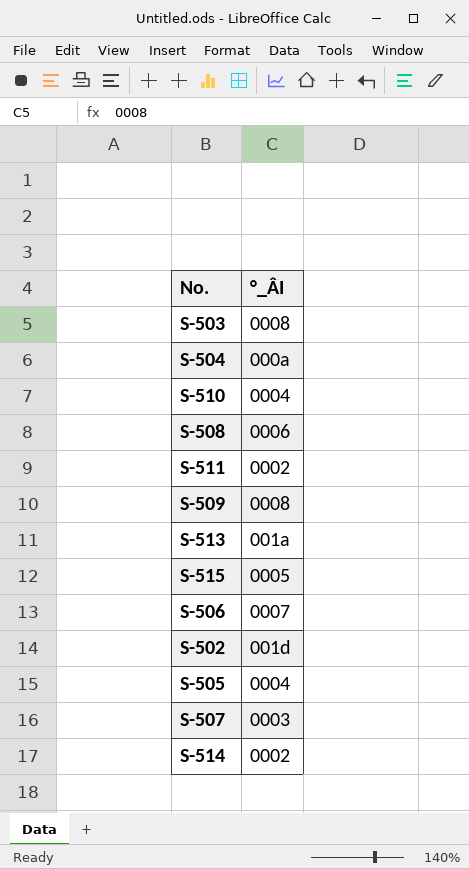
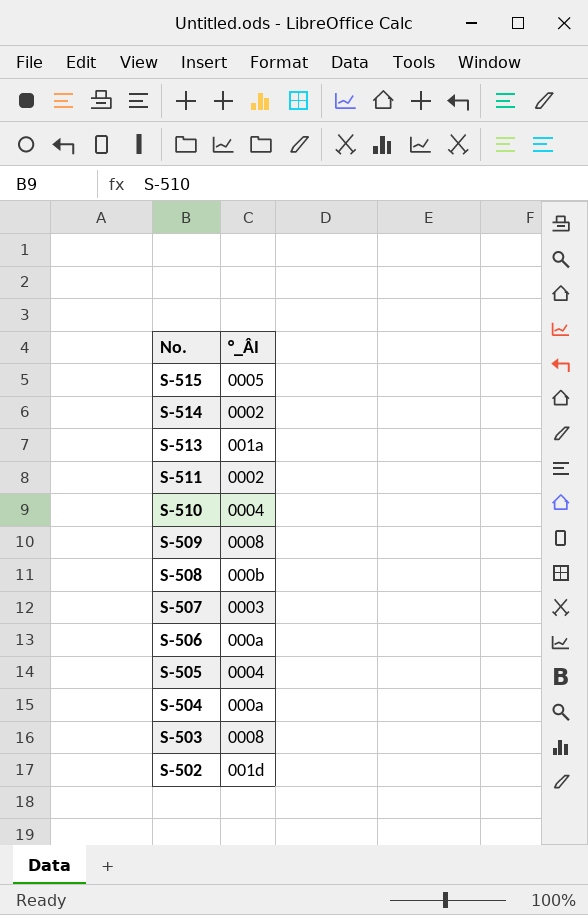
row order: none -> No. descending
S-508 | °_ÂI: 0006 -> 000b
S-506 | °_ÂI: 0007 -> 000a

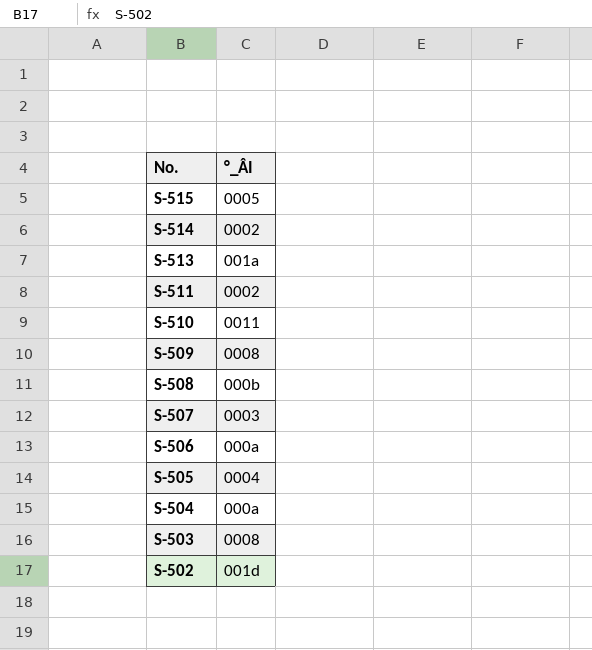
S-510 | °_ÂI: 0004 -> 0011

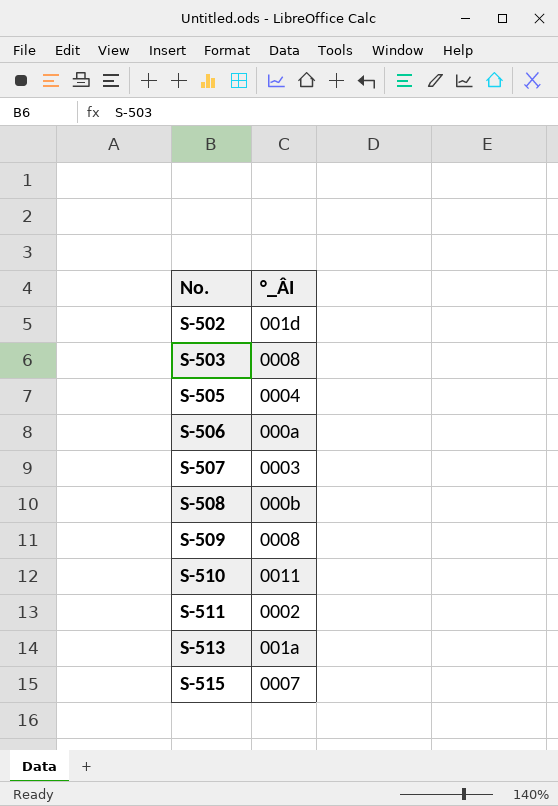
row order: No. descending -> No. ascending
row S-514: 0002 -> none
row S-504: 000a -> none
S-515 | °_ÂI: 0005 -> 0007

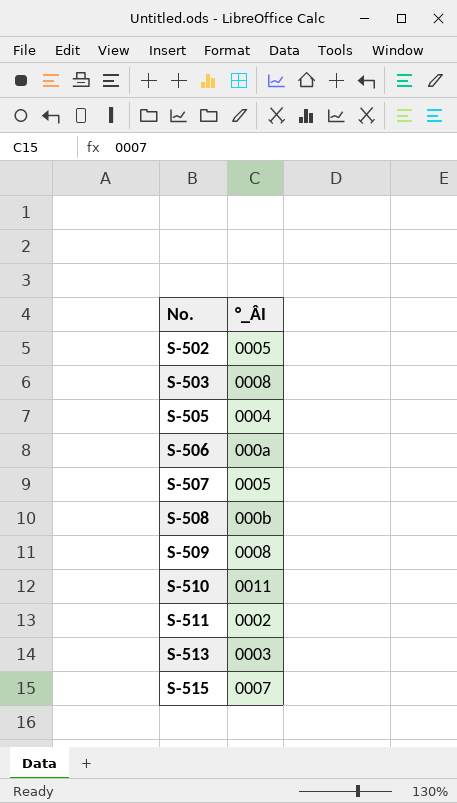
S-502 | °_ÂI: 001d -> 0005
S-507 | °_ÂI: 0003 -> 0005
S-513 | °_ÂI: 001a -> 0003

